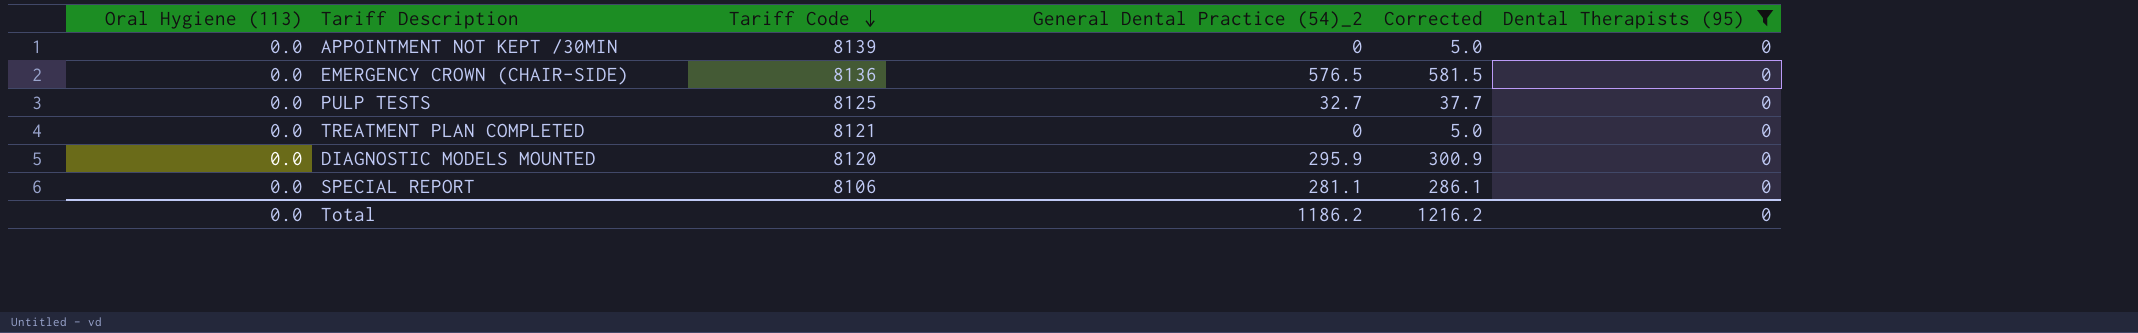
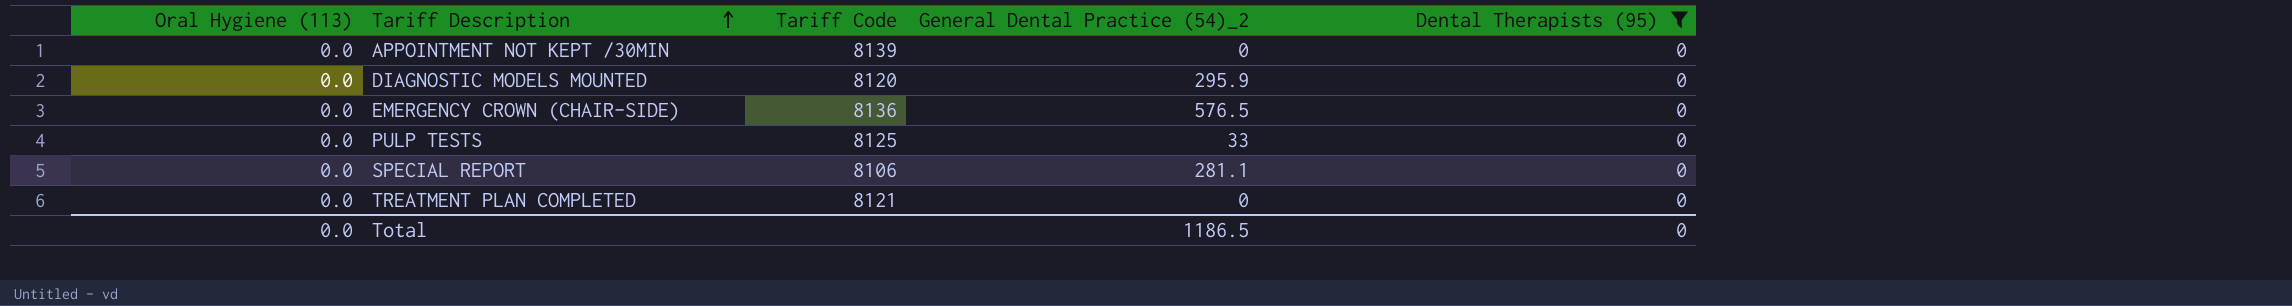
row order: Tariff Code descending -> Tariff Description ascending
column Corrected | formula: [General Dental Practice (54)_2] + 5 -> none
PULP TESTS | General Dental Practice (54)_2: 32.7 -> 33
Total | General Dental Practice (54)_2: 1186.2 -> 1186.5

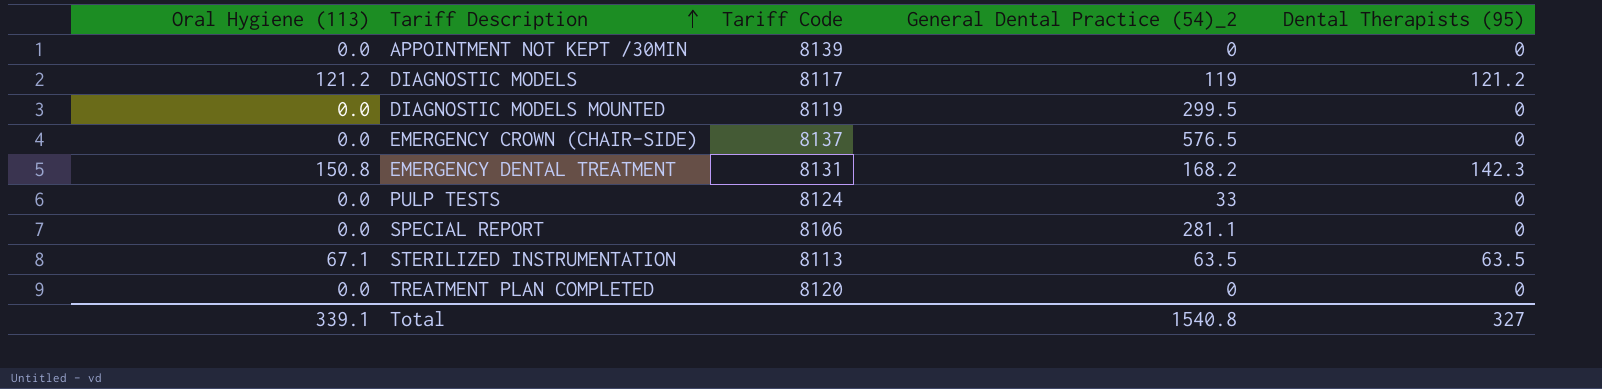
filter: Dental Therapists (95) = 0 -> none
DIAGNOSTIC MODELS MOUNTED | Tariff Code: 8120 -> 8119
DIAGNOSTIC MODELS MOUNTED | General Dental Practice (54)_2: 295.9 -> 299.5
EMERGENCY CROWN (CHAIR-SIDE) | Tariff Code: 8136 -> 8137
PULP TESTS | Tariff Code: 8125 -> 8124
TREATMENT PLAN COMPLETED | Tariff Code: 8121 -> 8120
Total | Oral Hygiene (113): 0.0 -> 339.1
Total | General Dental Practice (54)_2: 1186.5 -> 1540.8
Total | Dental Therapists (95): 0 -> 327

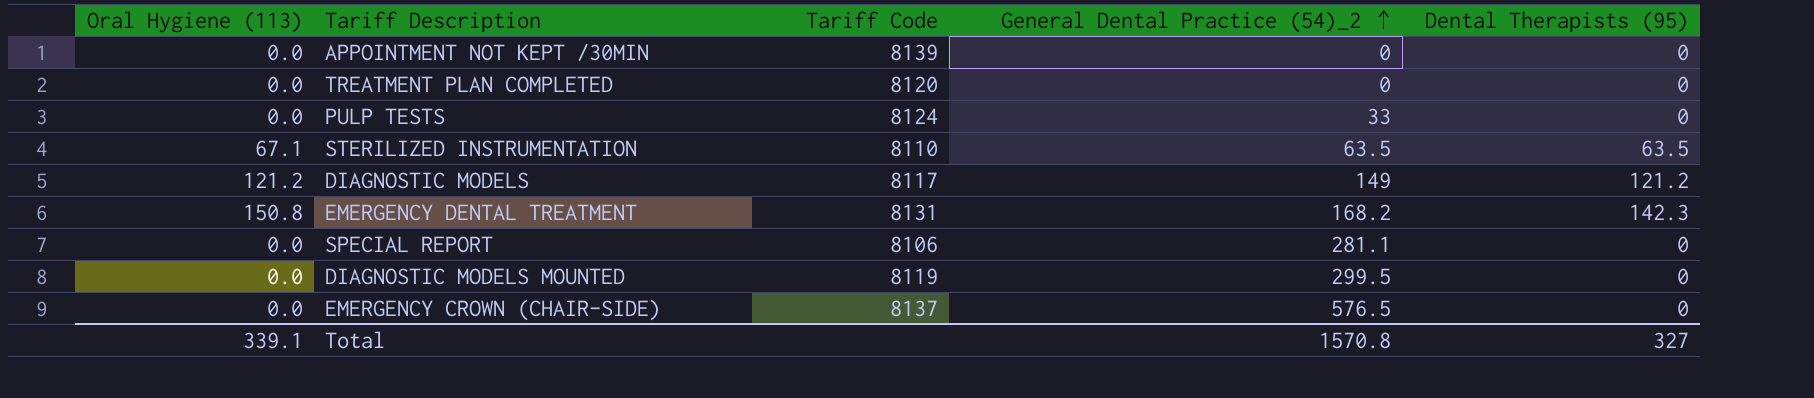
row order: Tariff Description ascending -> General Dental Practice (54)_2 ascending
STERILIZED INSTRUMENTATION | Tariff Code: 8113 -> 8110
DIAGNOSTIC MODELS | General Dental Practice (54)_2: 119 -> 149
Total | General Dental Practice (54)_2: 1540.8 -> 1570.8

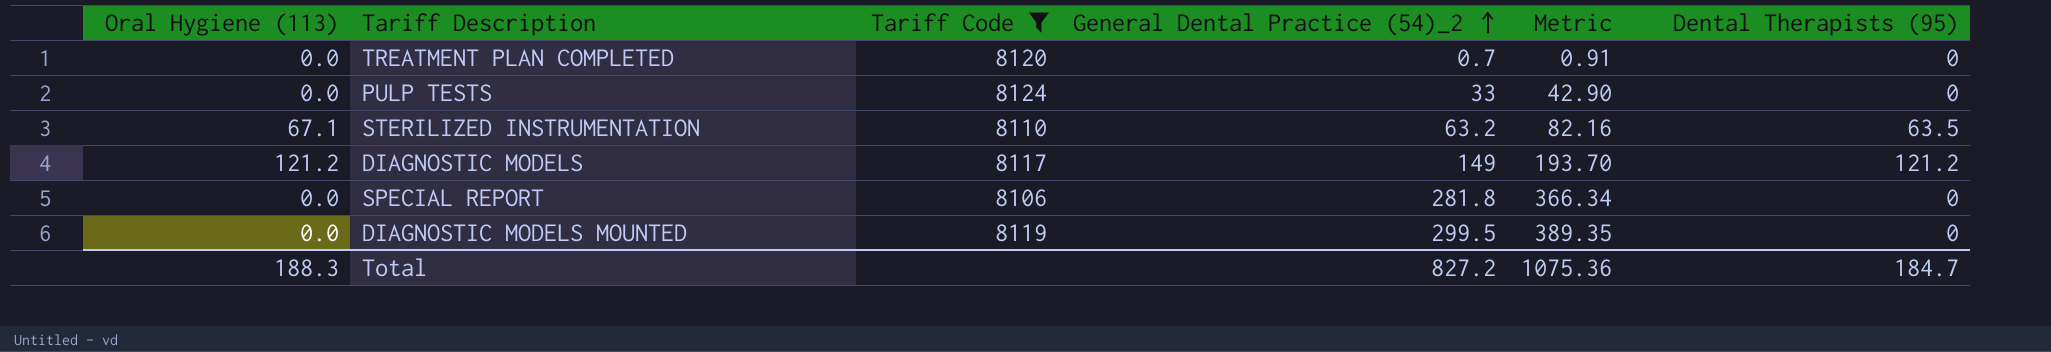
filter: none -> Tariff Code <= 8124
column Metric | formula: none -> [General Dental Practice (54)_2] * 1.3
TREATMENT PLAN COMPLETED | General Dental Practice (54)_2: 0 -> 0.7
STERILIZED INSTRUMENTATION | General Dental Practice (54)_2: 63.5 -> 63.2
SPECIAL REPORT | General Dental Practice (54)_2: 281.1 -> 281.8
Total | Oral Hygiene (113): 339.1 -> 188.3
Total | General Dental Practice (54)_2: 1570.8 -> 827.2
Total | Dental Therapists (95): 327 -> 184.7

